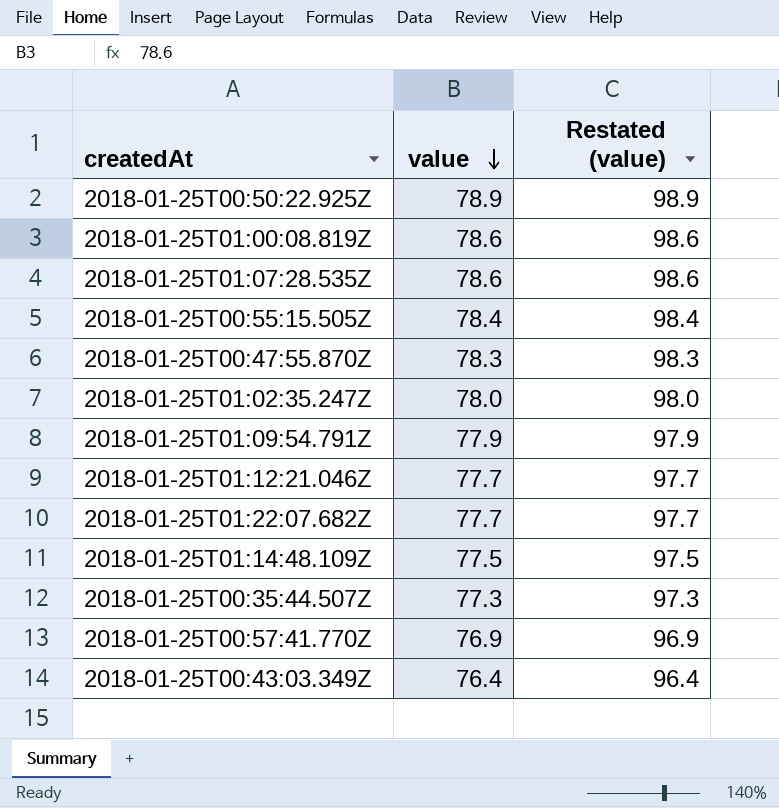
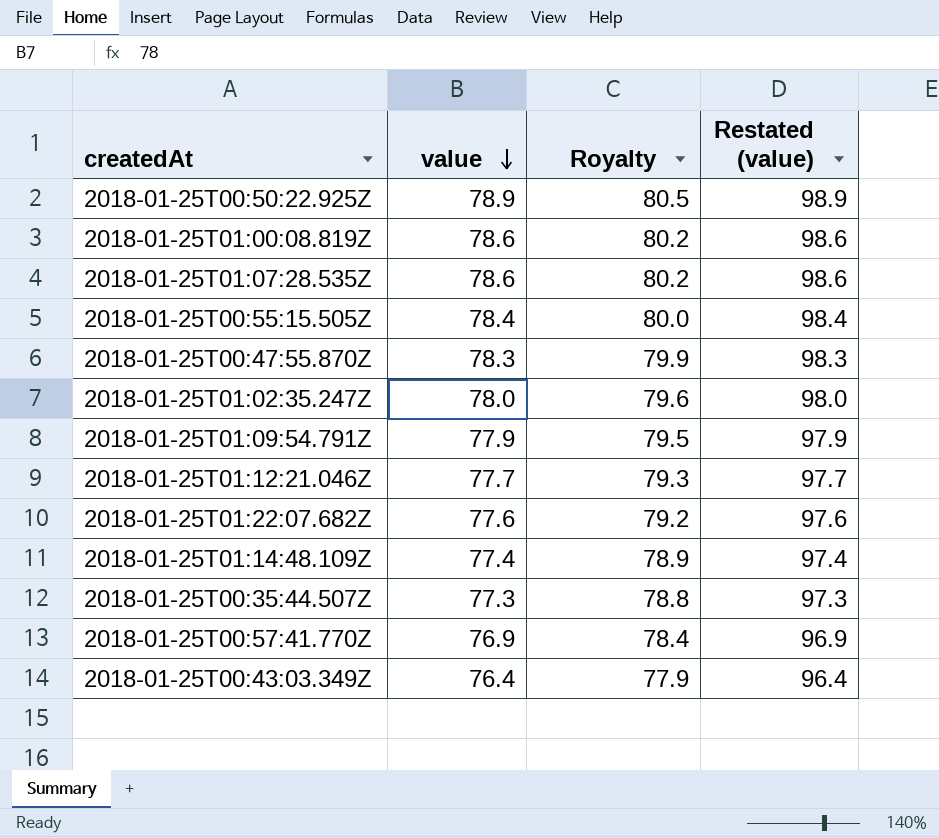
column Royalty | formula: none -> [value] * 1.02
2018-01-25T01:22:07.682Z | value: 77.7 -> 77.6
2018-01-25T01:22:07.682Z | Restated (value): 97.7 -> 97.6
2018-01-25T01:14:48.109Z | value: 77.5 -> 77.4
2018-01-25T01:14:48.109Z | Restated (value): 97.5 -> 97.4

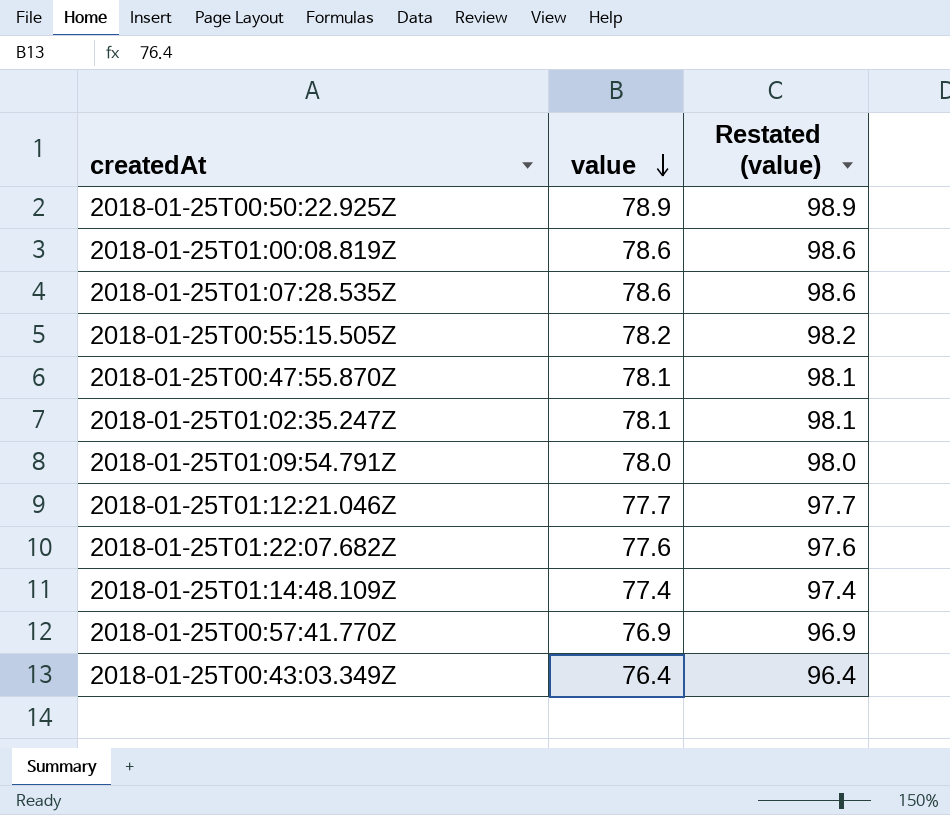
column Royalty | formula: [value] * 1.02 -> none
row 2018-01-25T00:35:44.507Z: 77.3 | 78.8 | 97.3 -> none
2018-01-25T00:55:15.505Z | value: 78.4 -> 78.2
2018-01-25T00:55:15.505Z | Restated (value): 98.4 -> 98.2
2018-01-25T00:47:55.870Z | value: 78.3 -> 78.1
2018-01-25T00:47:55.870Z | Restated (value): 98.3 -> 98.1
2018-01-25T01:02:35.247Z | value: 78.0 -> 78.1
2018-01-25T01:02:35.247Z | Restated (value): 98.0 -> 98.1
2018-01-25T01:09:54.791Z | value: 77.9 -> 78.0
2018-01-25T01:09:54.791Z | Restated (value): 97.9 -> 98.0

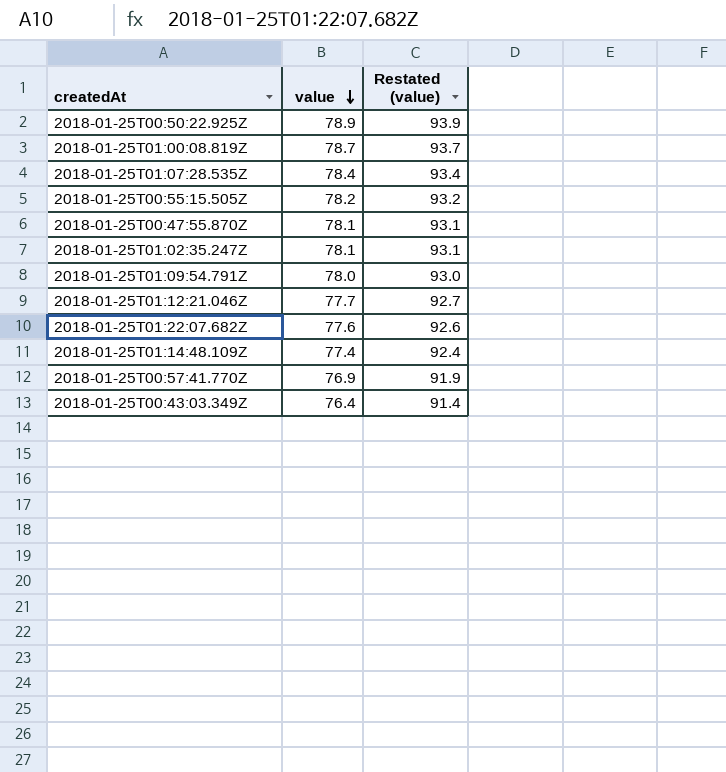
column Restated (value) | formula: [value] + 20 -> [value] + 15
2018-01-25T01:00:08.819Z | value: 78.6 -> 78.7
2018-01-25T01:07:28.535Z | value: 78.6 -> 78.4

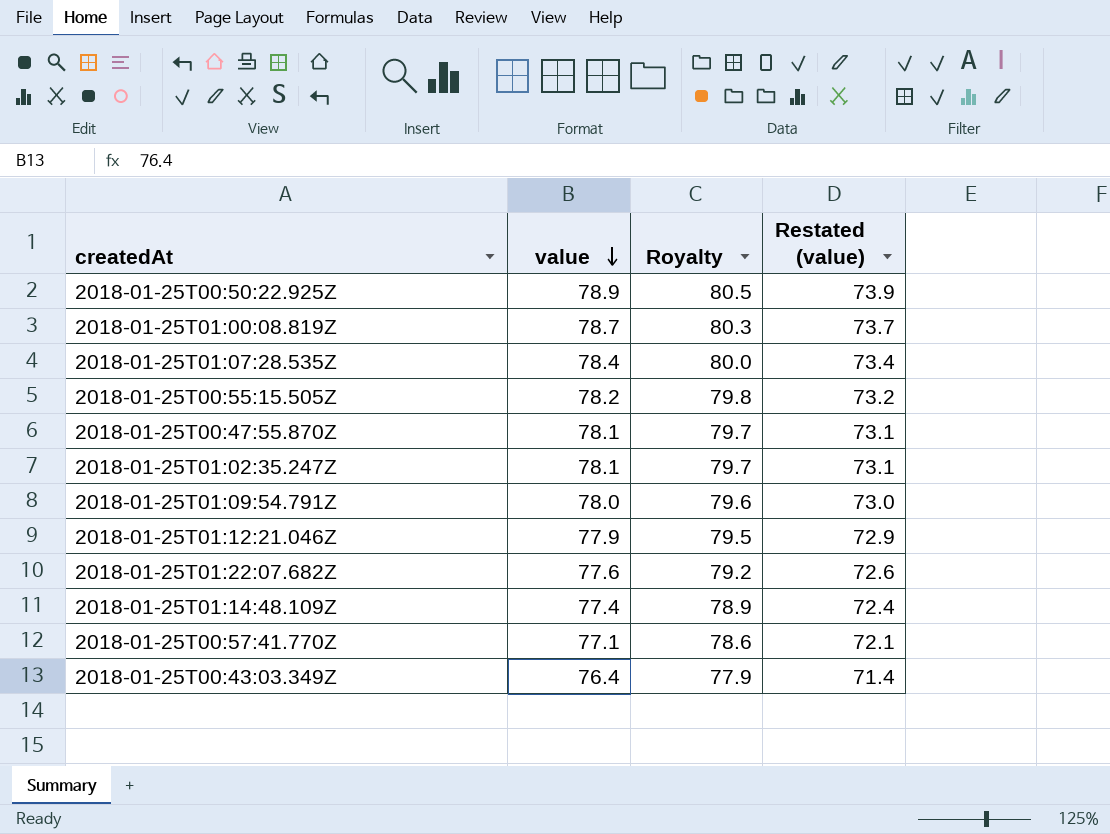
column Royalty | formula: none -> [value] * 1.02
column Restated (value) | formula: [value] + 15 -> [value] - 5
2018-01-25T01:12:21.046Z | value: 77.7 -> 77.9
2018-01-25T00:57:41.770Z | value: 76.9 -> 77.1

